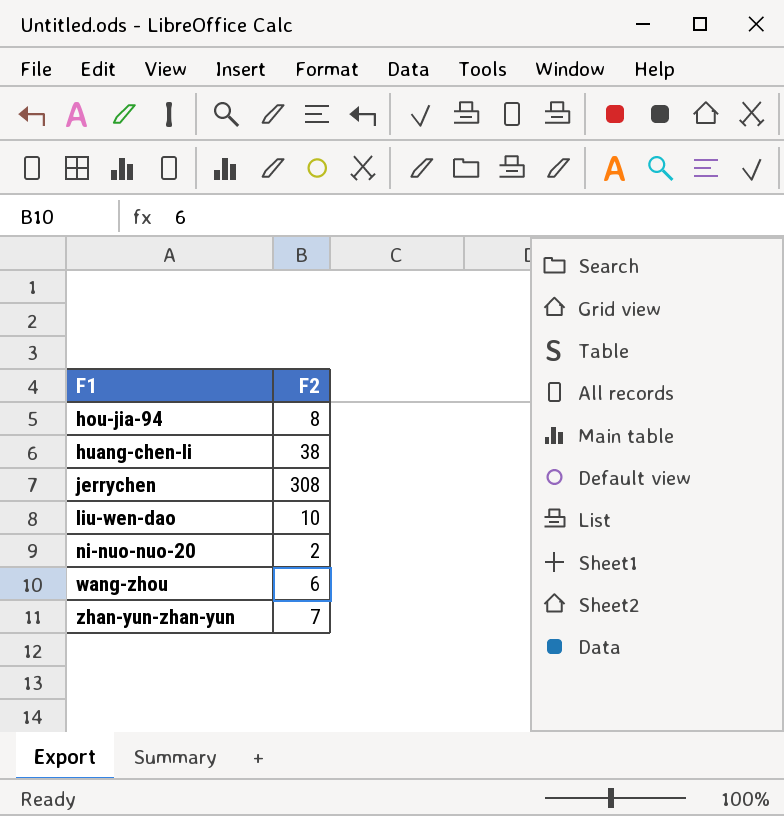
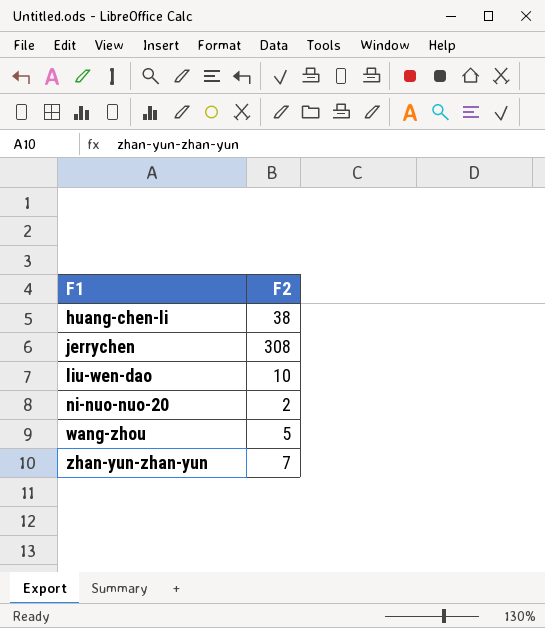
row hou-jia-94: 8 -> none
wang-zhou | F2: 6 -> 5

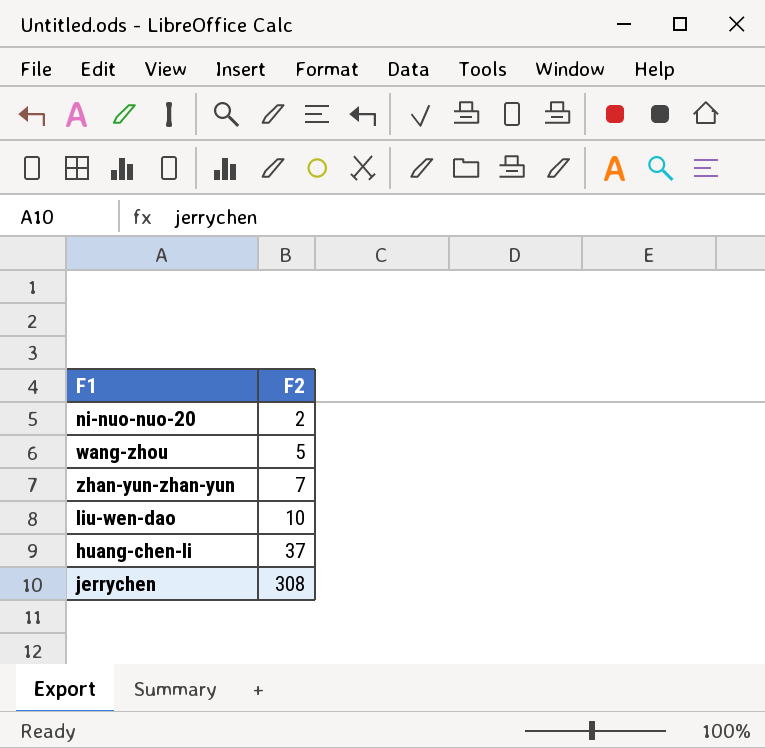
row order: F1 ascending -> F2 ascending
huang-chen-li | F2: 38 -> 37

